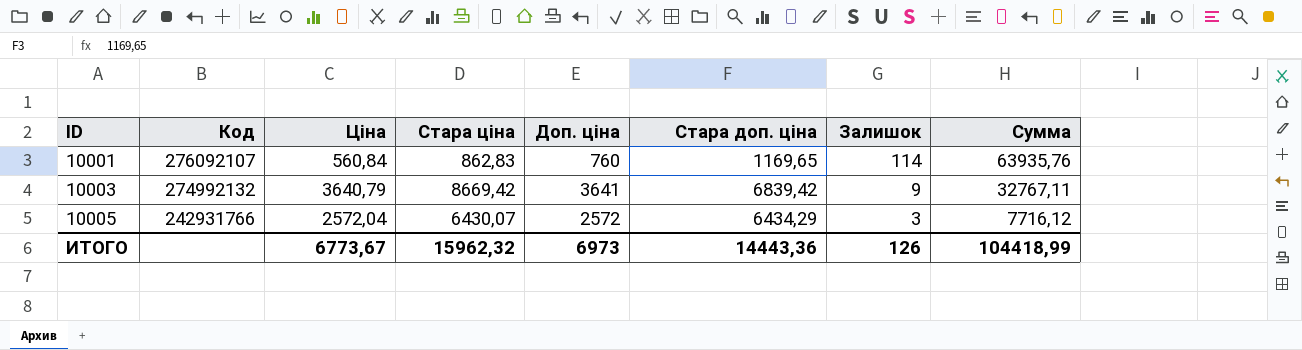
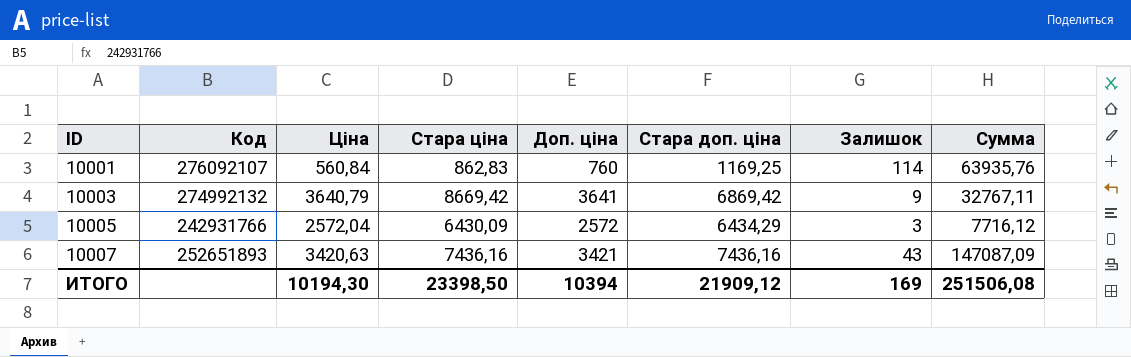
10001 | Стара доп. ціна: 1169,65 -> 1169,25
10003 | Стара доп. ціна: 6839,42 -> 6869,42
10005 | Стара ціна: 6430,07 -> 6430,09
row 10007: none -> 252651893 | 3420,63 | 7436,16 | 3421 | 7436,16 | 43 | 147087,09
ИТОГО | Ціна: 6773,67 -> 10194,30
ИТОГО | Стара ціна: 15962,32 -> 23398,50
ИТОГО | Доп. ціна: 6973 -> 10394
ИТОГО | Стара доп. ціна: 14443,36 -> 21909,12
ИТОГО | Залишок: 126 -> 169
ИТОГО | Сумма: 104418,99 -> 251506,08

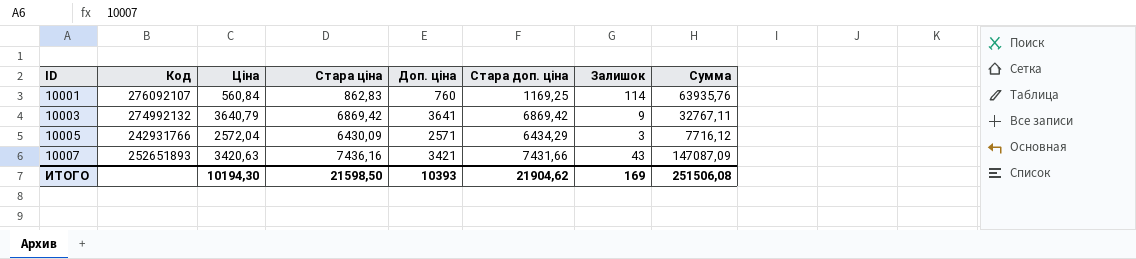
10003 | Стара ціна: 8669,42 -> 6869,42
10005 | Доп. ціна: 2572 -> 2571
10007 | Стара доп. ціна: 7436,16 -> 7431,66
ИТОГО | Стара ціна: 23398,50 -> 21598,50
ИТОГО | Доп. ціна: 10394 -> 10393
ИТОГО | Стара доп. ціна: 21909,12 -> 21904,62

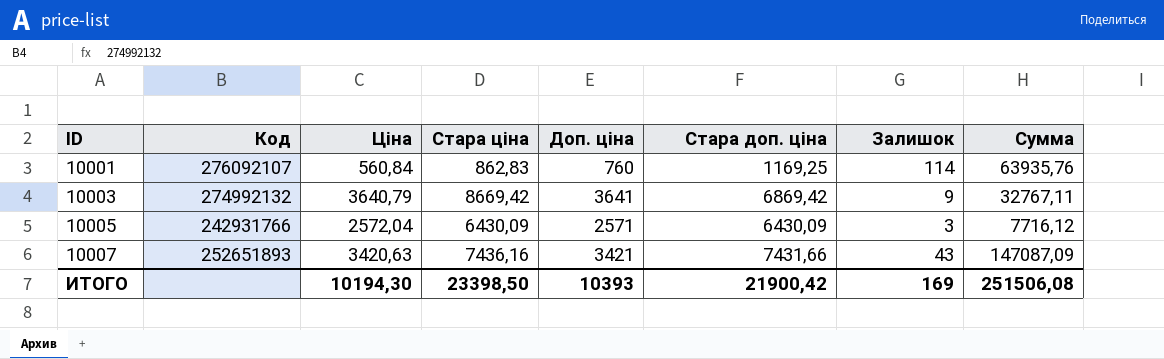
10003 | Стара ціна: 6869,42 -> 8669,42
10005 | Стара доп. ціна: 6434,29 -> 6430,09
ИТОГО | Стара ціна: 21598,50 -> 23398,50
ИТОГО | Стара доп. ціна: 21904,62 -> 21900,42

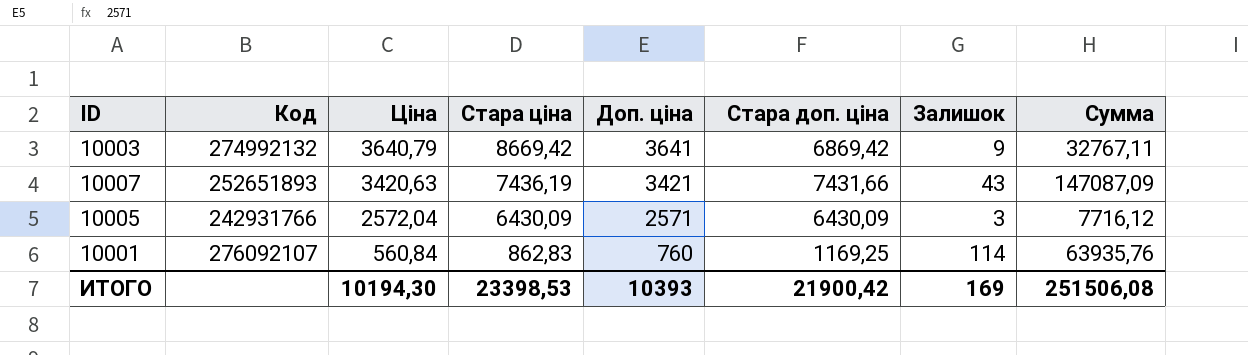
row order: ID ascending -> Ціна descending
10007 | Стара ціна: 7436,16 -> 7436,19
ИТОГО | Стара ціна: 23398,50 -> 23398,53

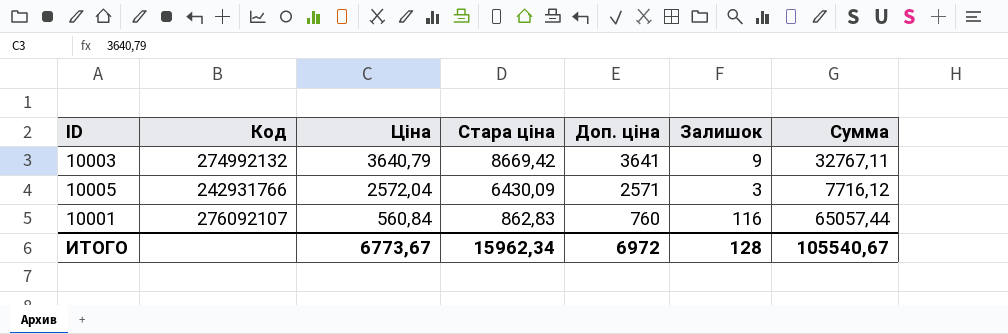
column Стара доп. ціна | position: 6 -> none
row 10007: 252651893 | 3420,63 | 7436,19 | 3421 | 7431,66 | 43 | 147087,09 -> none
10001 | Залишок: 114 -> 116
10001 | Сумма: 63935,76 -> 65057,44
ИТОГО | Ціна: 10194,30 -> 6773,67
ИТОГО | Стара ціна: 23398,53 -> 15962,34
ИТОГО | Доп. ціна: 10393 -> 6972
ИТОГО | Залишок: 169 -> 128
ИТОГО | Сумма: 251506,08 -> 105540,67

